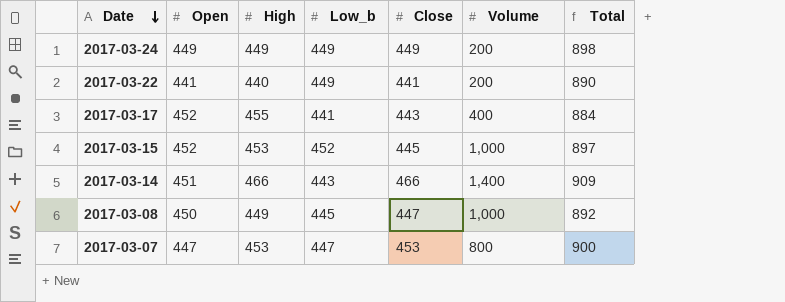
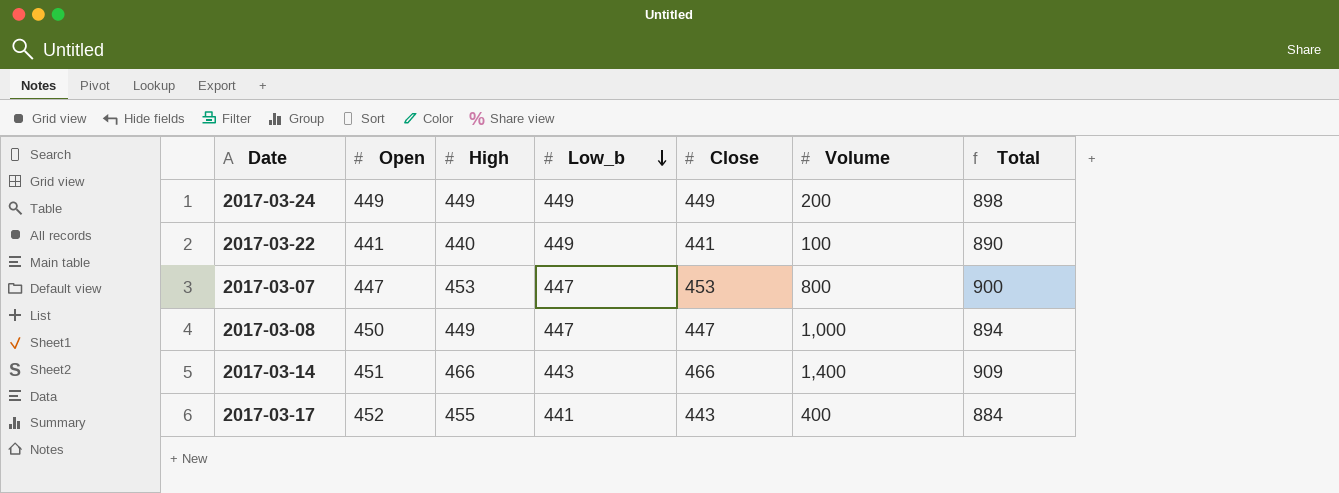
row order: Date descending -> Low_b descending
row 2017-03-15: 452 | 453 | 452 | 445 | 1,000 | 897 -> none
2017-03-22 | Volume: 200 -> 100
2017-03-08 | Low_b: 445 -> 447
2017-03-08 | Total: 892 -> 894

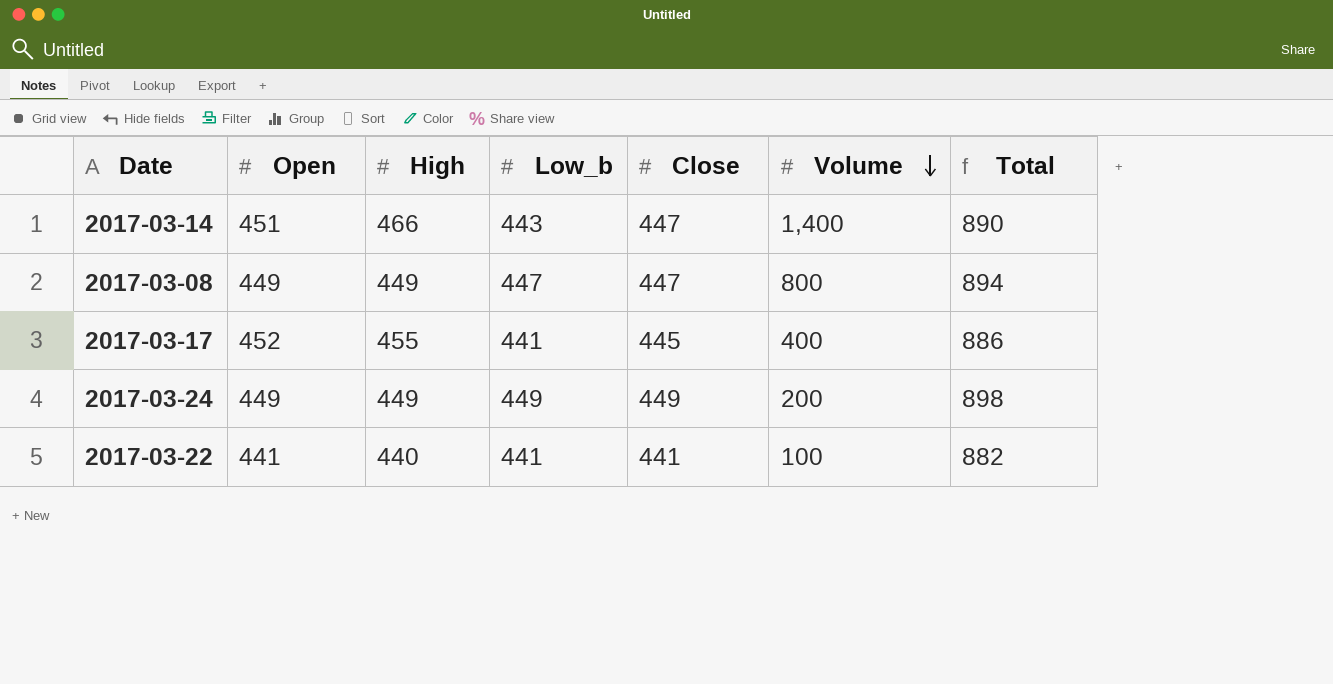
row order: Low_b descending -> Volume descending
row 2017-03-07: 447 | 453 | 447 | 453 | 800 | 900 -> none
2017-03-14 | Close: 466 -> 447
2017-03-14 | Total: 909 -> 890
2017-03-08 | Open: 450 -> 449
2017-03-08 | Volume: 1,000 -> 800
2017-03-17 | Close: 443 -> 445
2017-03-17 | Total: 884 -> 886
2017-03-22 | Low_b: 449 -> 441
2017-03-22 | Total: 890 -> 882

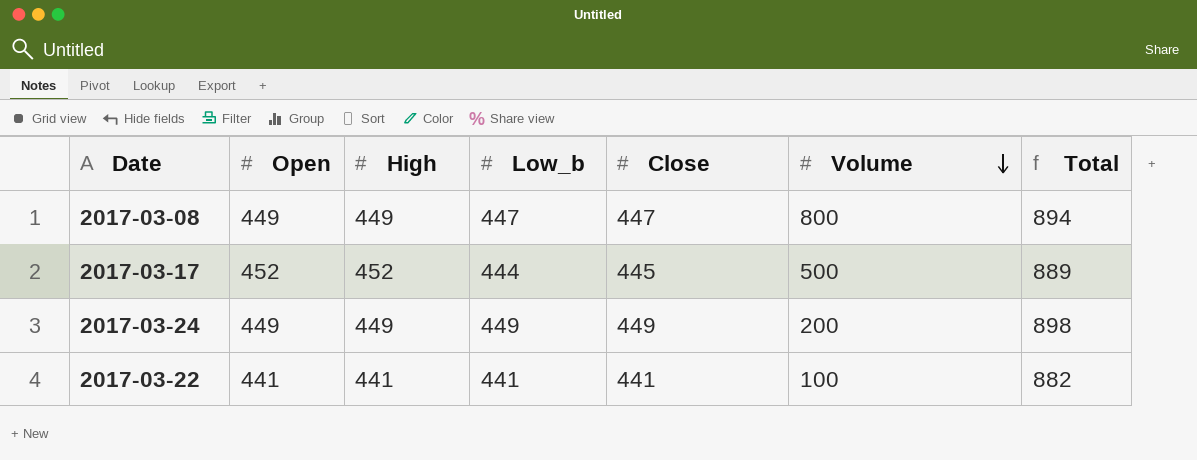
row 2017-03-14: 451 | 466 | 443 | 447 | 1,400 | 890 -> none
2017-03-17 | High: 455 -> 452
2017-03-17 | Low_b: 441 -> 444
2017-03-17 | Volume: 400 -> 500
2017-03-17 | Total: 886 -> 889
2017-03-22 | High: 440 -> 441

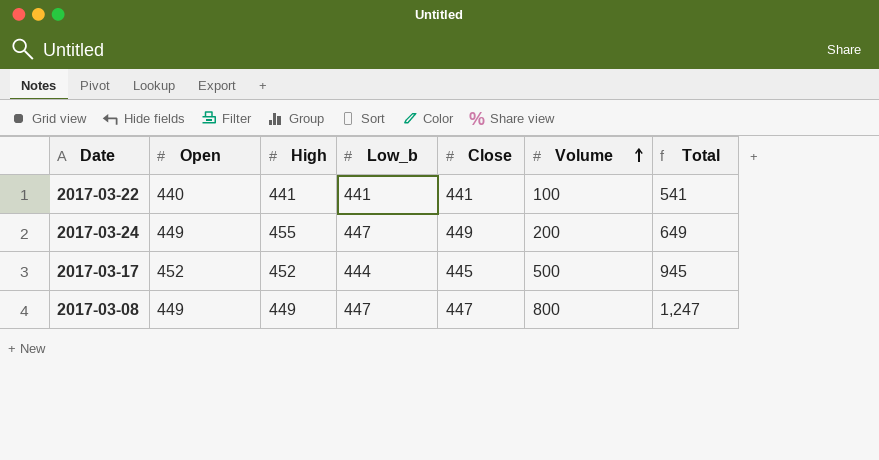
row order: Volume descending -> Volume ascending
column Total | formula: [Low_b] + [Close] -> [Close] + [Volume]
2017-03-22 | Open: 441 -> 440
2017-03-24 | High: 449 -> 455
2017-03-24 | Low_b: 449 -> 447

